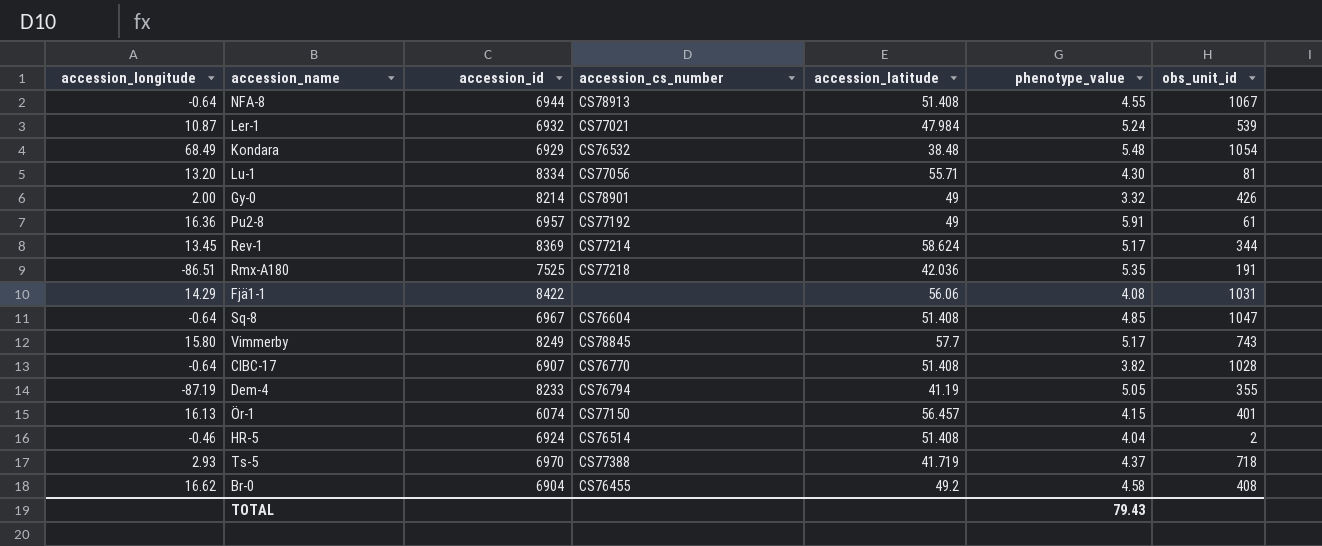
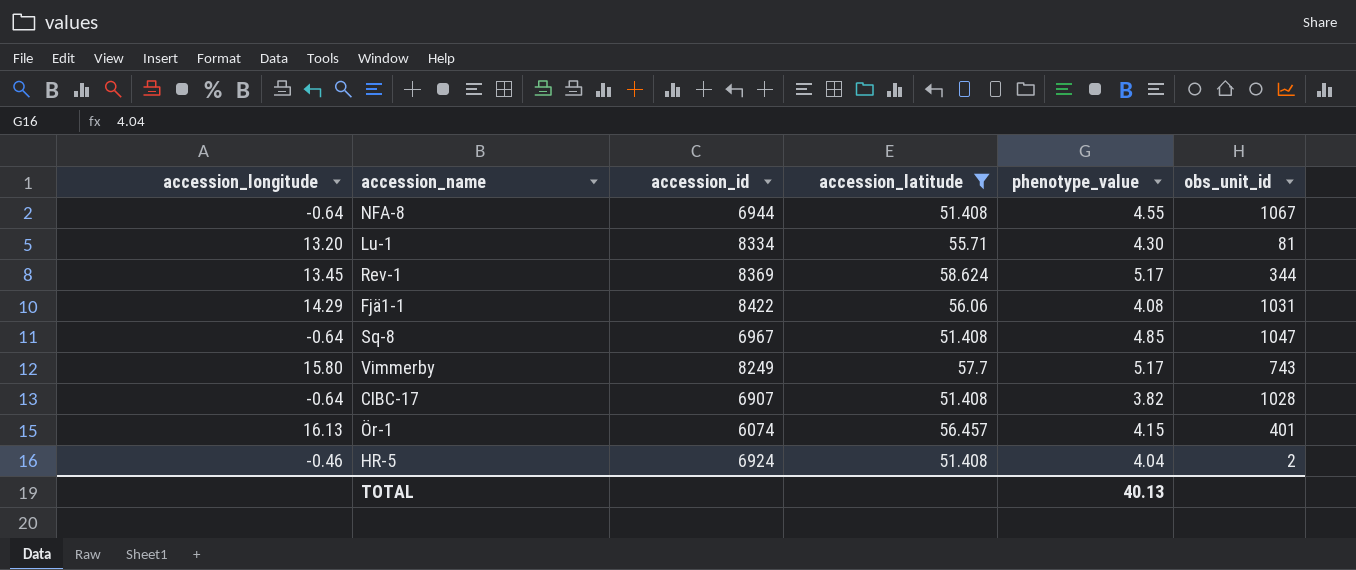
filter: none -> accession_latitude >= 51.408
column accession_cs_number | position: 4 -> none
TOTAL | phenotype_value: 79.43 -> 40.13

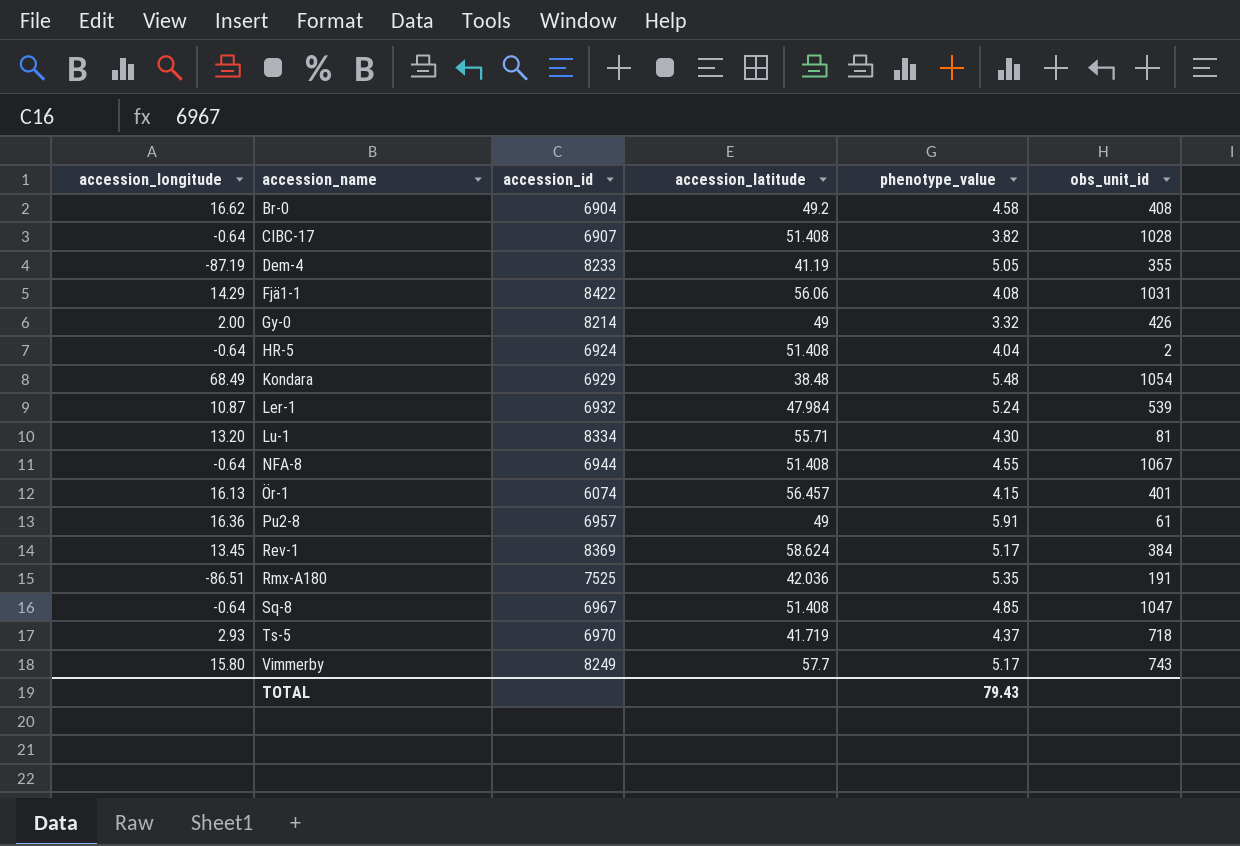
filter: accession_latitude >= 51.408 -> none
row order: none -> accession_name ascending
HR-5 | accession_longitude: -0.46 -> -0.64
Rev-1 | obs_unit_id: 344 -> 384
TOTAL | phenotype_value: 40.13 -> 79.43

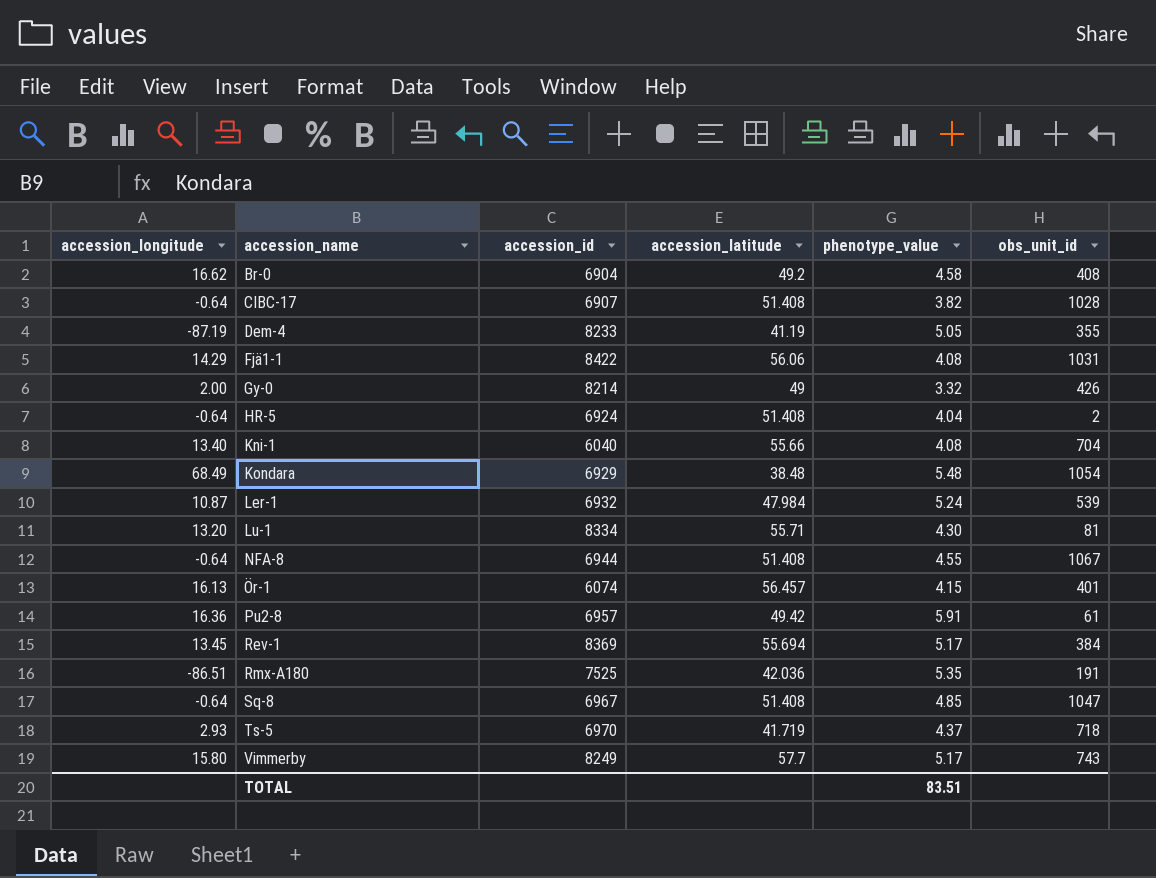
row Kni-1: none -> 13.40 | 6040 | 55.66 | 4.08 | 704
Pu2-8 | accession_latitude: 49 -> 49.42
Rev-1 | accession_latitude: 58.624 -> 55.694
TOTAL | phenotype_value: 79.43 -> 83.51

